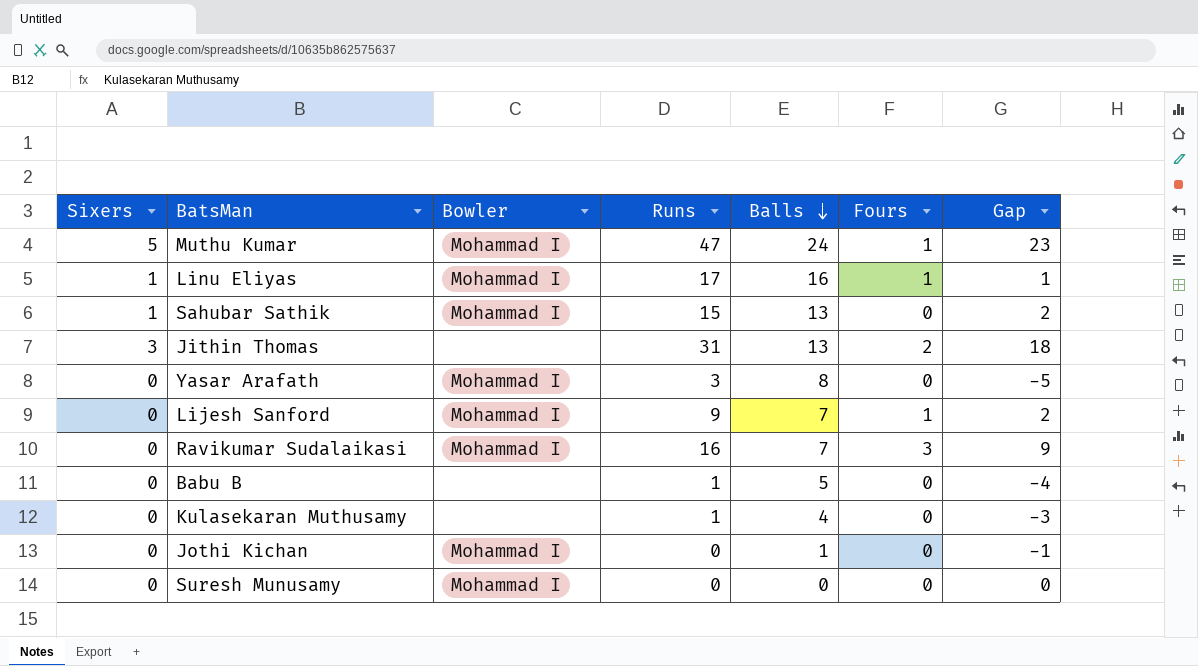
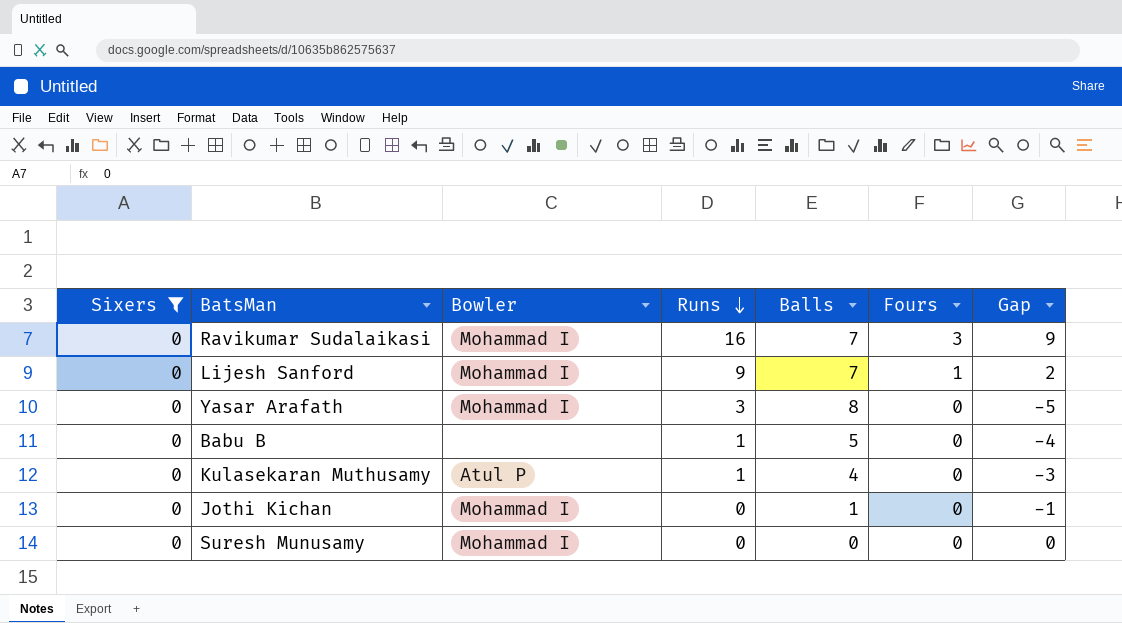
filter: none -> Sixers = 0
row order: Balls descending -> Runs descending
Kulasekaran Muthusamy | Bowler: none -> Atul P

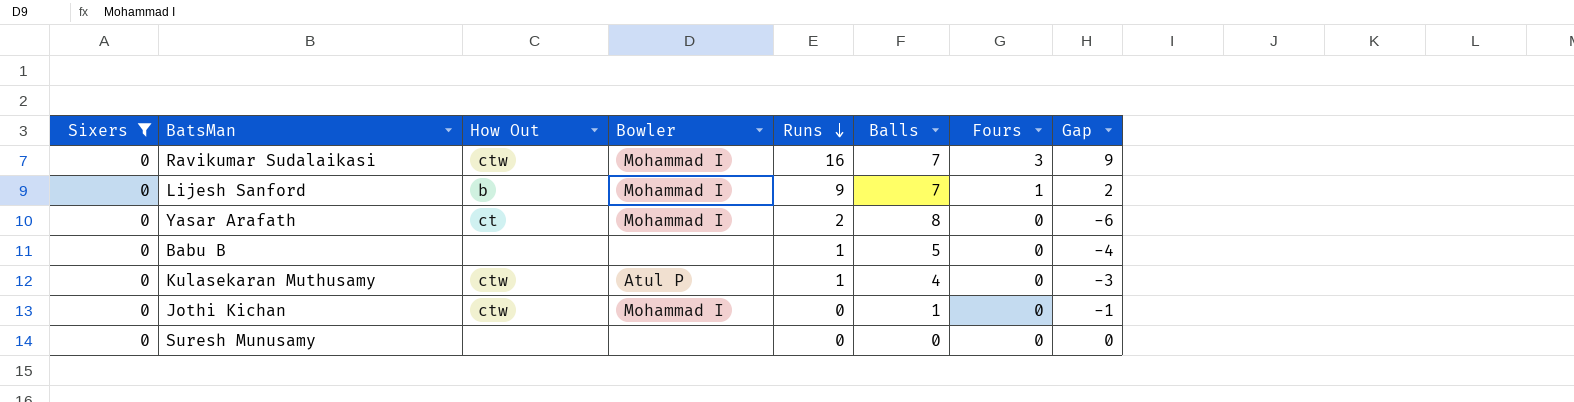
column How Out | position: none -> 3
Yasar Arafath | Runs: 3 -> 2
Yasar Arafath | Gap: -5 -> -6
Suresh Munusamy | Bowler: Mohammad I -> none

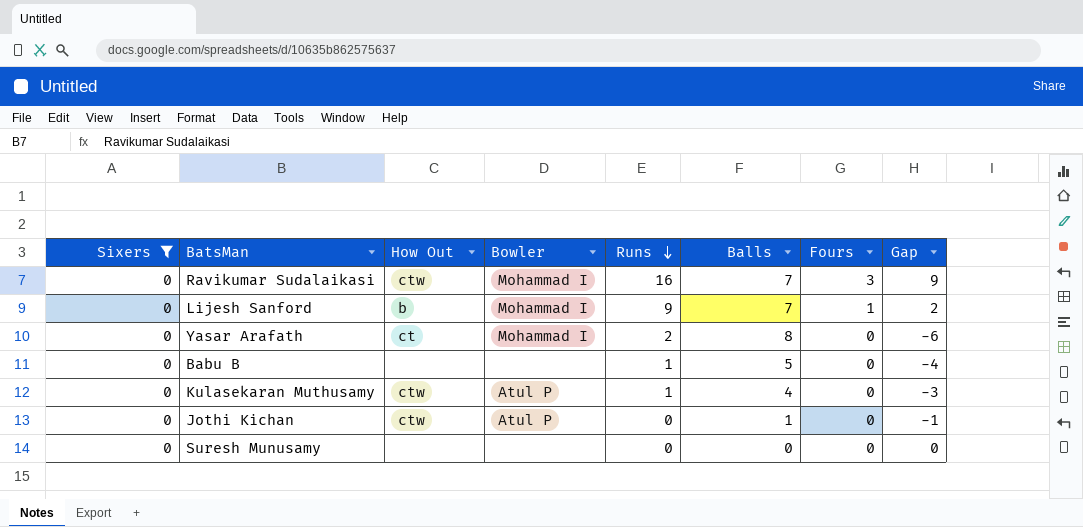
Jothi Kichan | Bowler: Mohammad I -> Atul P

